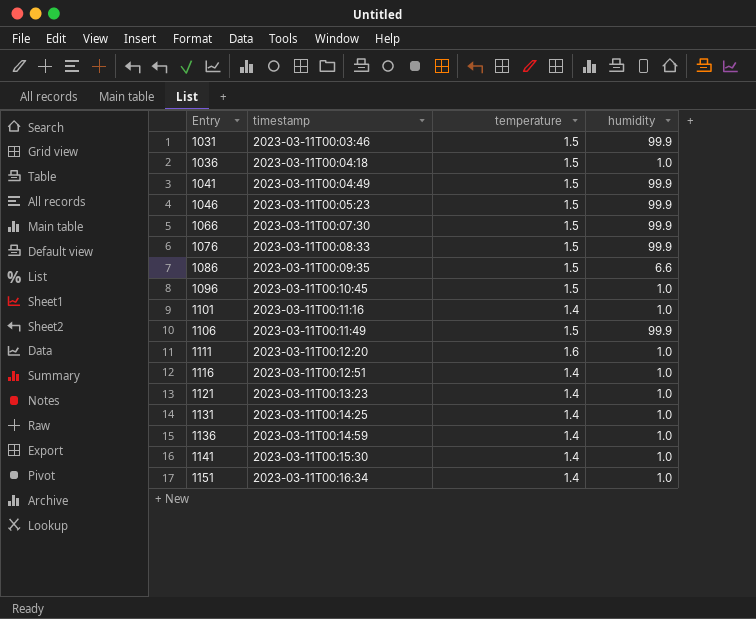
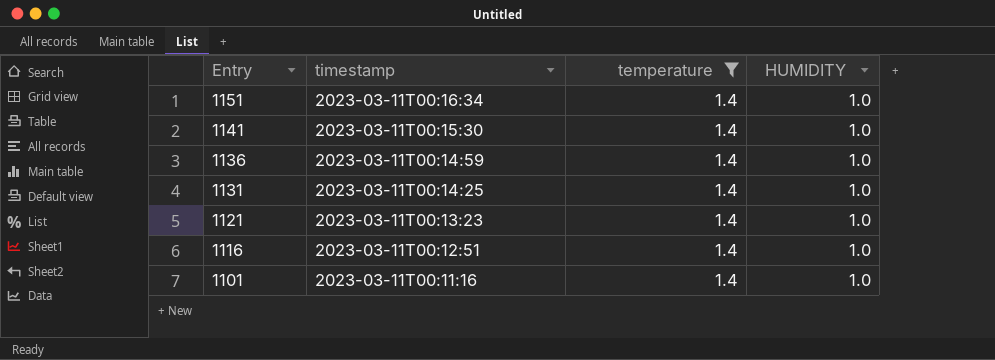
filter: none -> temperature = 1.4
row order: Entry ascending -> Entry descending
column name: humidity -> HUMIDITY

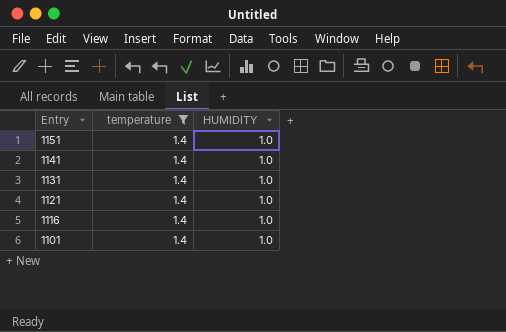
column timestamp | position: 2 -> none
row 1136: 2023-03-11T00:14:59 | 1.4 | 1.0 -> none

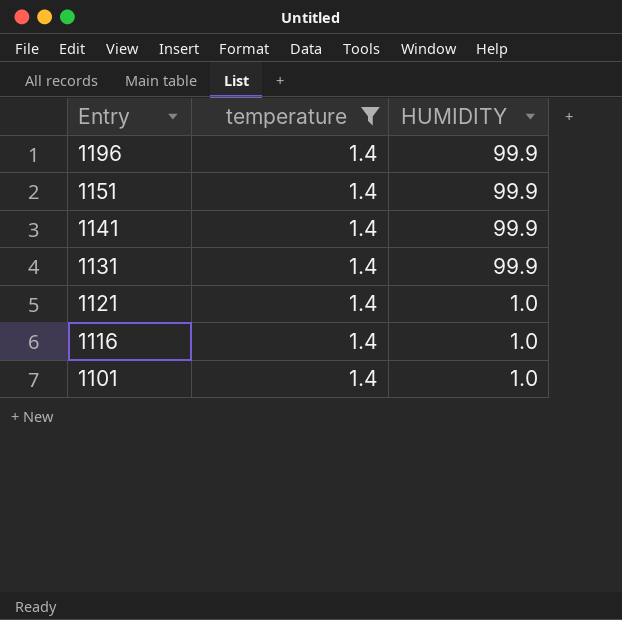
row 1196: none -> 1.4 | 99.9
1151 | HUMIDITY: 1.0 -> 99.9
1141 | HUMIDITY: 1.0 -> 99.9
1131 | HUMIDITY: 1.0 -> 99.9

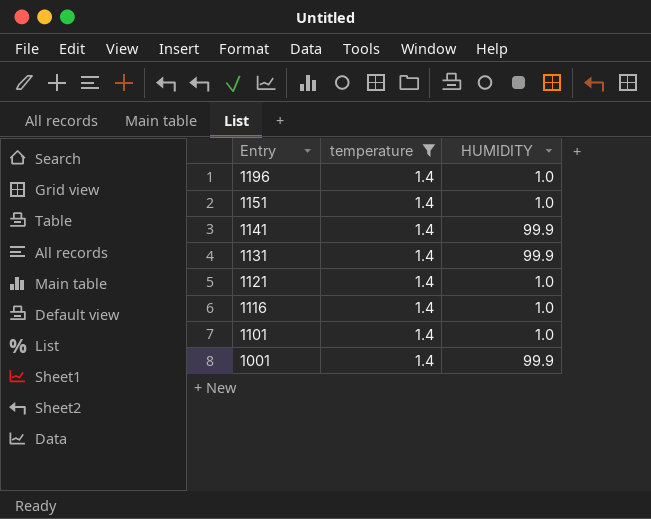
1196 | HUMIDITY: 99.9 -> 1.0
1151 | HUMIDITY: 99.9 -> 1.0
row 1001: none -> 1.4 | 99.9

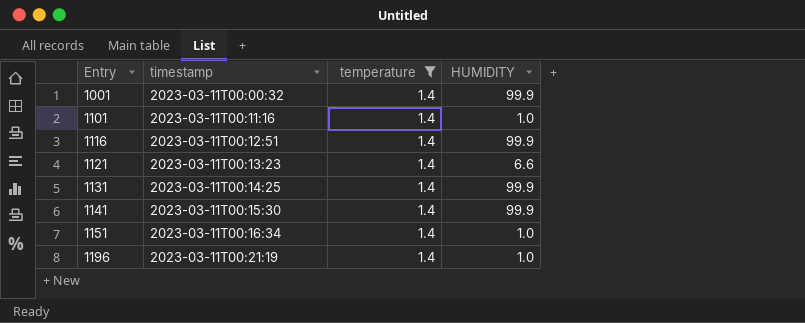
row order: Entry descending -> Entry ascending
column timestamp | position: none -> 2
1116 | HUMIDITY: 1.0 -> 99.9
1121 | HUMIDITY: 1.0 -> 6.6

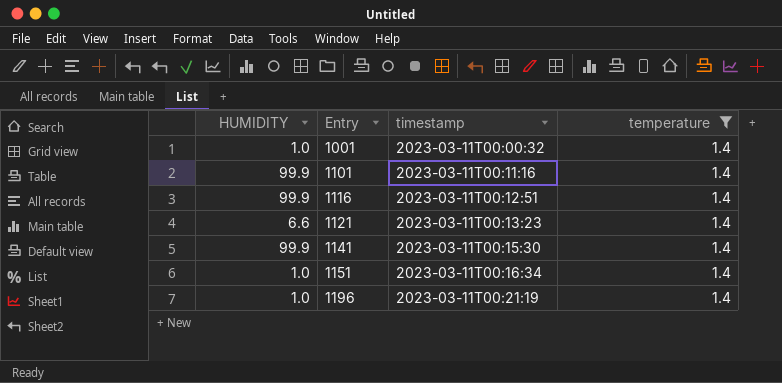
column HUMIDITY | position: 4 -> 1
row 1131: 2023-03-11T00:14:25 | 1.4 | 99.9 -> none
1001 | HUMIDITY: 99.9 -> 1.0
1101 | HUMIDITY: 1.0 -> 99.9

